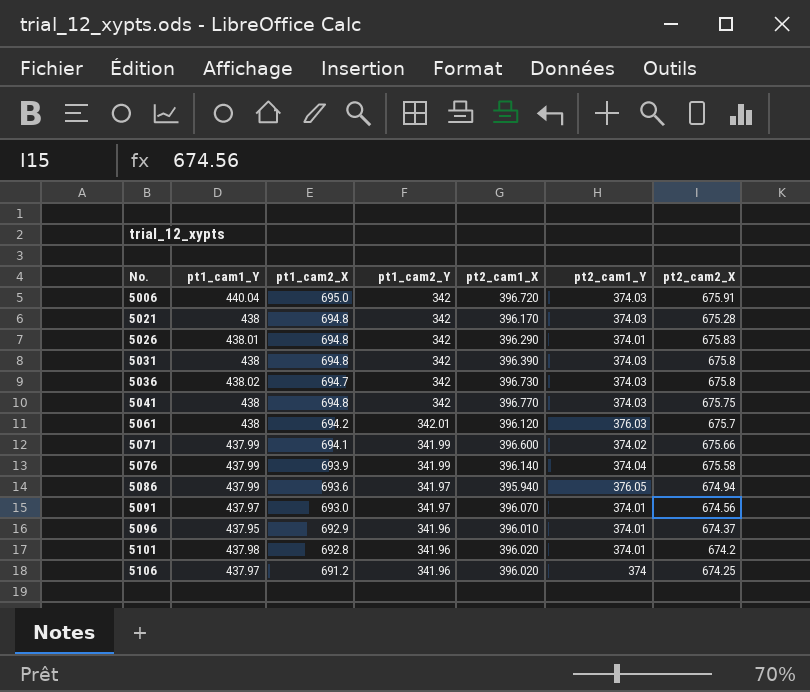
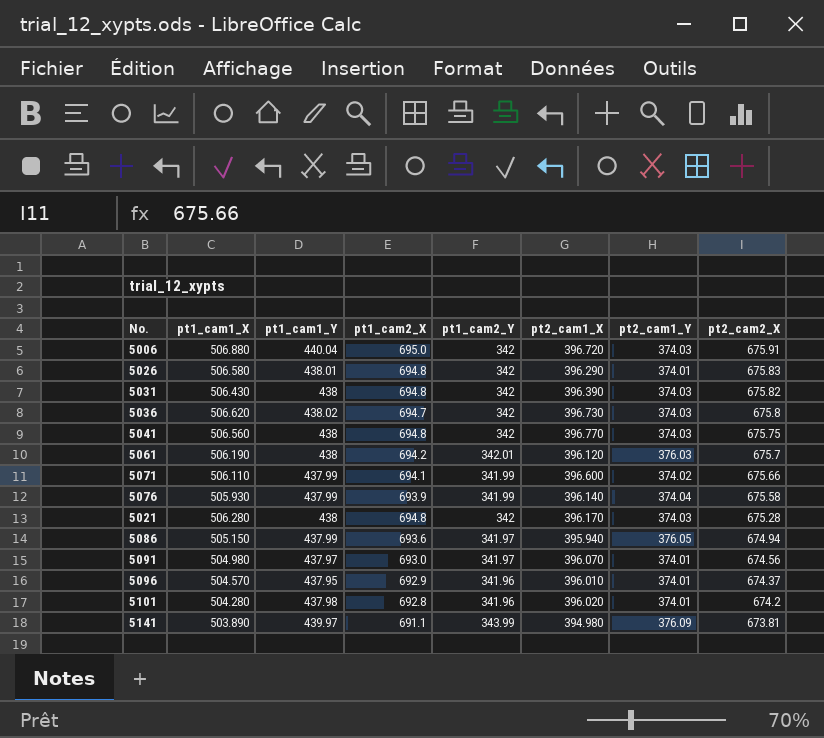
row order: No. ascending -> pt2_cam2_X descending
column pt1_cam1_X | position: none -> 2
row 5106: 437.97 | 691.2 | 341.96 | 396.020 | 374 | 674.25 -> none
5031 | pt2_cam2_X: 675.8 -> 675.82
row 5141: none -> 503.890 | 439.97 | 691.1 | 343.99 | 394.980 | 376.09 | 673.81

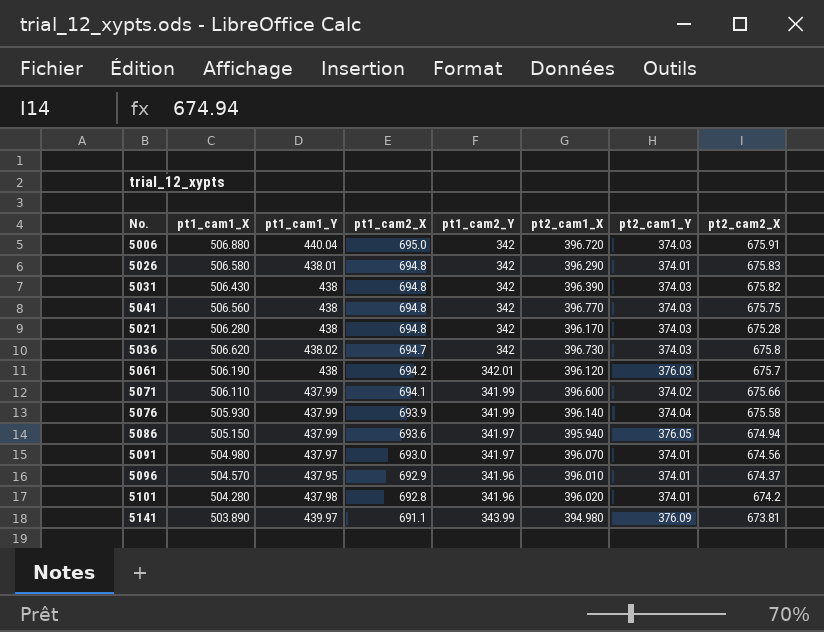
row order: pt2_cam2_X descending -> pt1_cam2_X descending

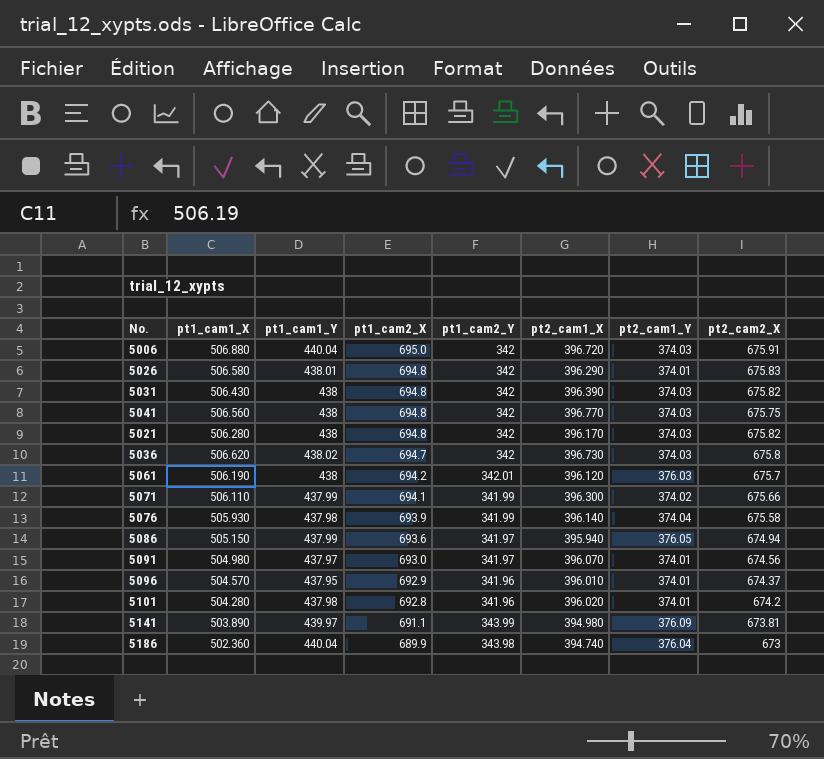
5021 | pt2_cam2_X: 675.28 -> 675.82
5071 | pt2_cam1_X: 396.600 -> 396.300
5076 | pt1_cam1_Y: 437.99 -> 437.98
row 5186: none -> 502.360 | 440.04 | 689.9 | 343.98 | 394.740 | 376.04 | 673

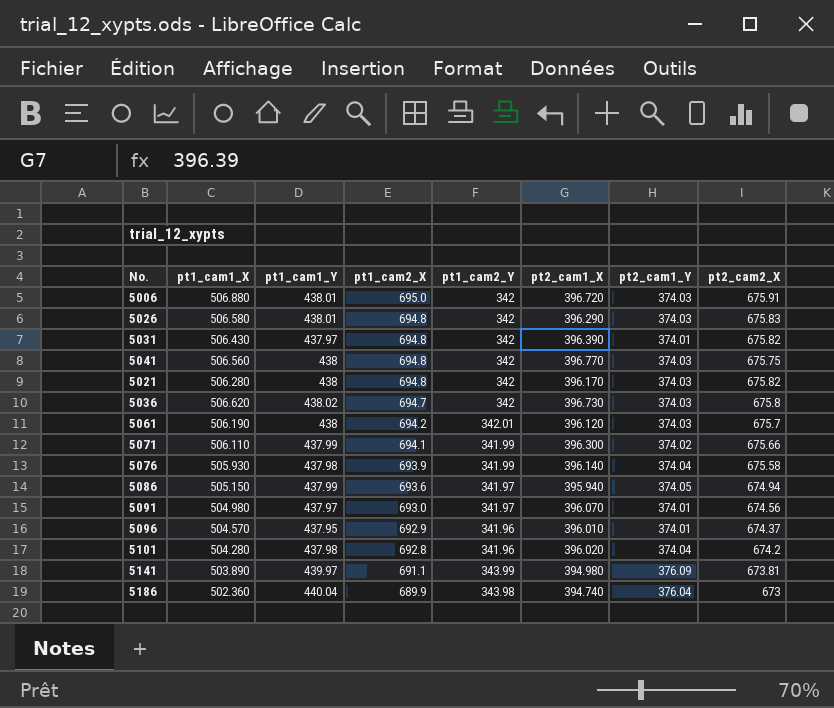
5006 | pt1_cam1_Y: 440.04 -> 438.01
5026 | pt2_cam1_Y: 374.01 -> 374.03
5031 | pt1_cam1_Y: 438 -> 437.97
5031 | pt2_cam1_Y: 374.03 -> 374.01
5061 | pt2_cam1_Y: 376.03 -> 374.03
5086 | pt2_cam1_Y: 376.05 -> 374.05
5101 | pt2_cam1_Y: 374.01 -> 374.04

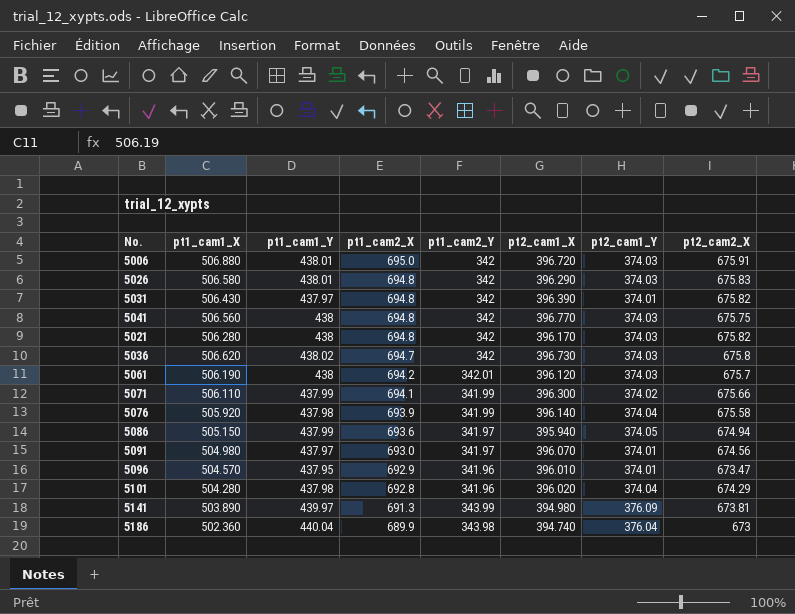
5076 | pt1_cam1_X: 505.930 -> 505.920
5096 | pt2_cam2_X: 674.37 -> 673.47
5101 | pt2_cam2_X: 674.2 -> 674.29
5141 | pt1_cam2_X: 691.1 -> 691.3

